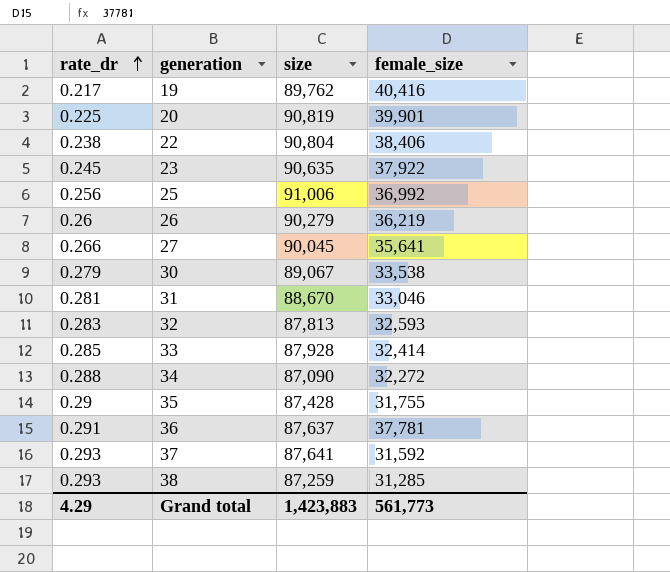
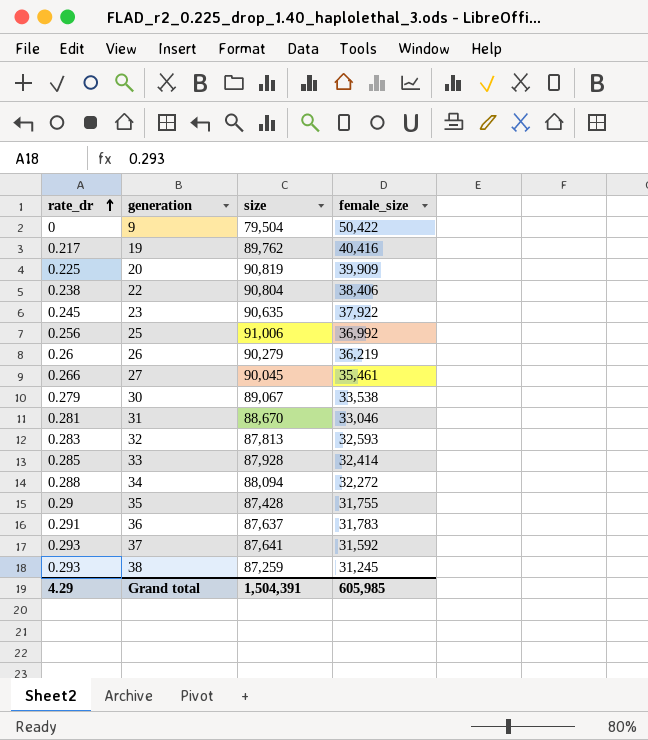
row 9: none -> 0 | 79,504 | 50,422
20 | female_size: 39,901 -> 39,909
27 | female_size: 35,641 -> 35,461
34 | size: 87,090 -> 88,094
36 | female_size: 37,781 -> 31,783
38 | female_size: 31,285 -> 31,245
Grand total | size: 1,423,883 -> 1,504,391
Grand total | female_size: 561,773 -> 605,985

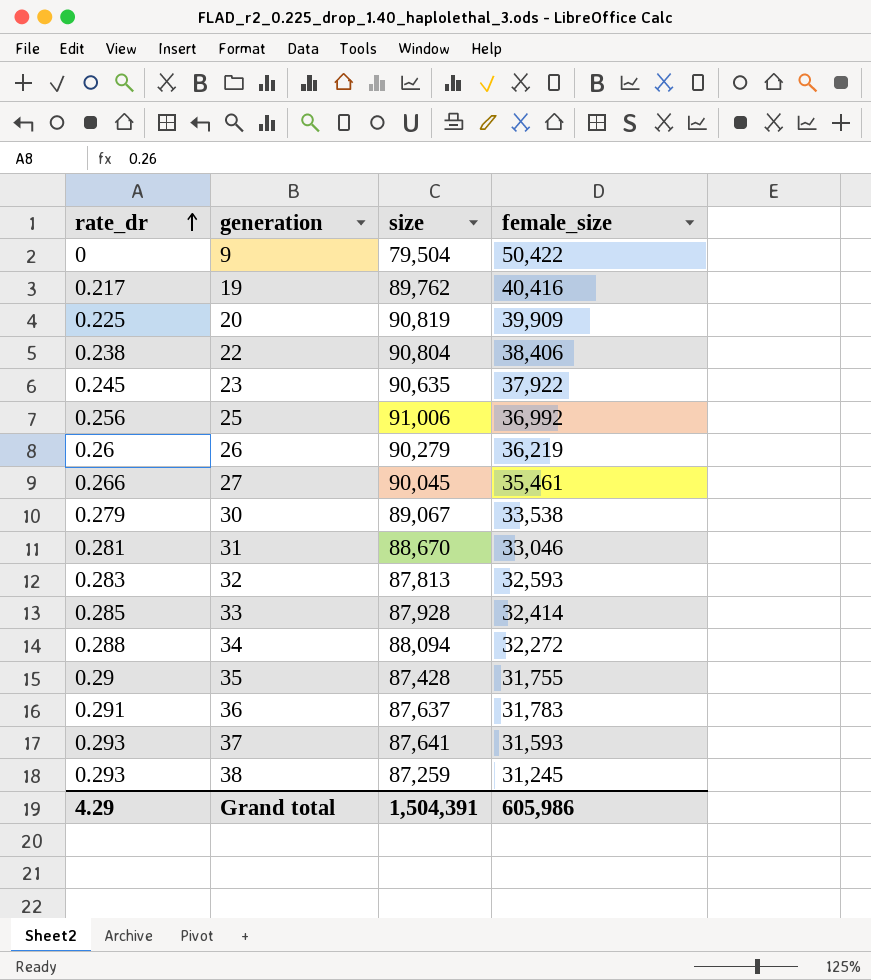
37 | female_size: 31,592 -> 31,593
Grand total | female_size: 605,985 -> 605,986

